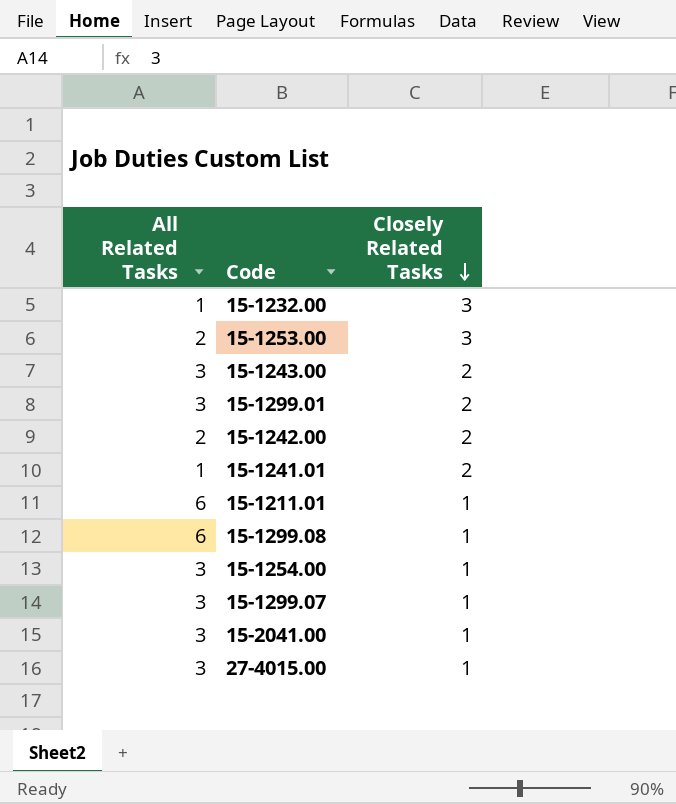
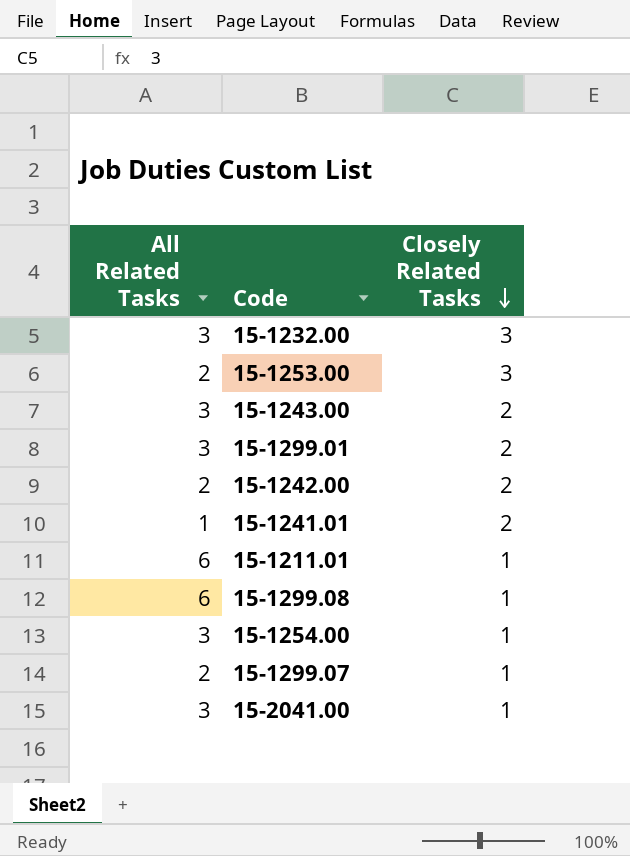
row 27-4015.00: 3 | 1 -> none
15-1232.00 | All Related Tasks: 1 -> 3
15-1299.07 | All Related Tasks: 3 -> 2

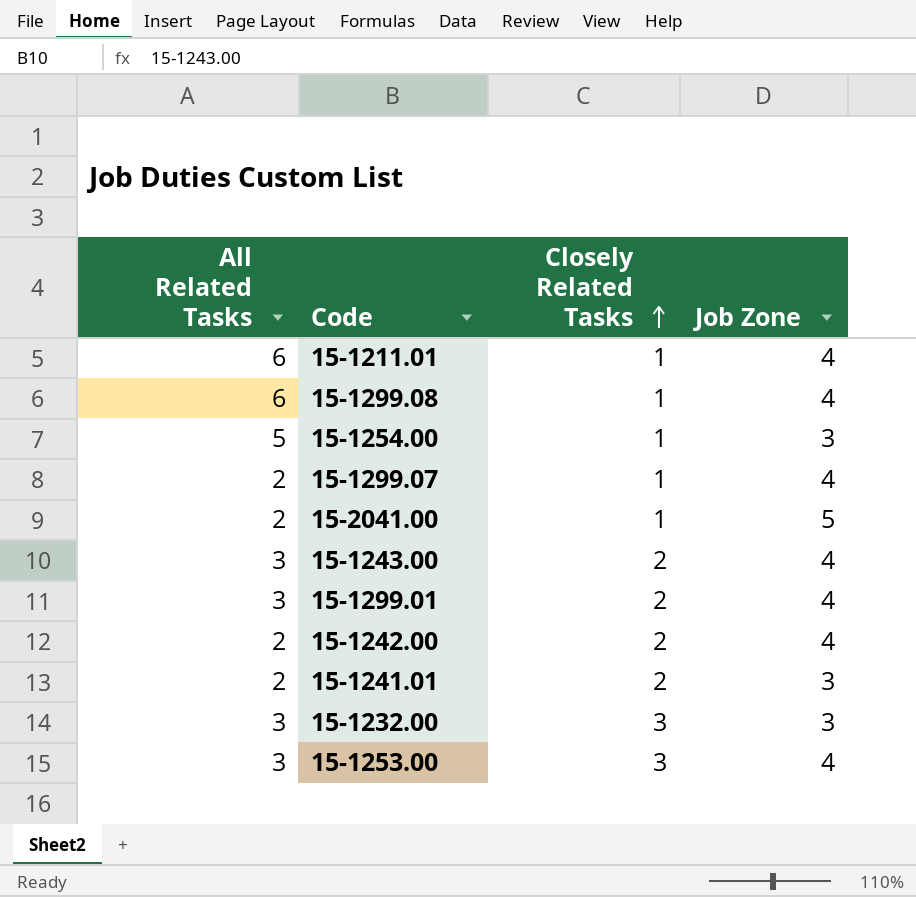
row order: Closely Related Tasks descending -> Closely Related Tasks ascending
column Job Zone | position: none -> 4
15-1254.00 | All Related Tasks: 3 -> 5
15-2041.00 | All Related Tasks: 3 -> 2
15-1241.01 | All Related Tasks: 1 -> 2
15-1253.00 | All Related Tasks: 2 -> 3

